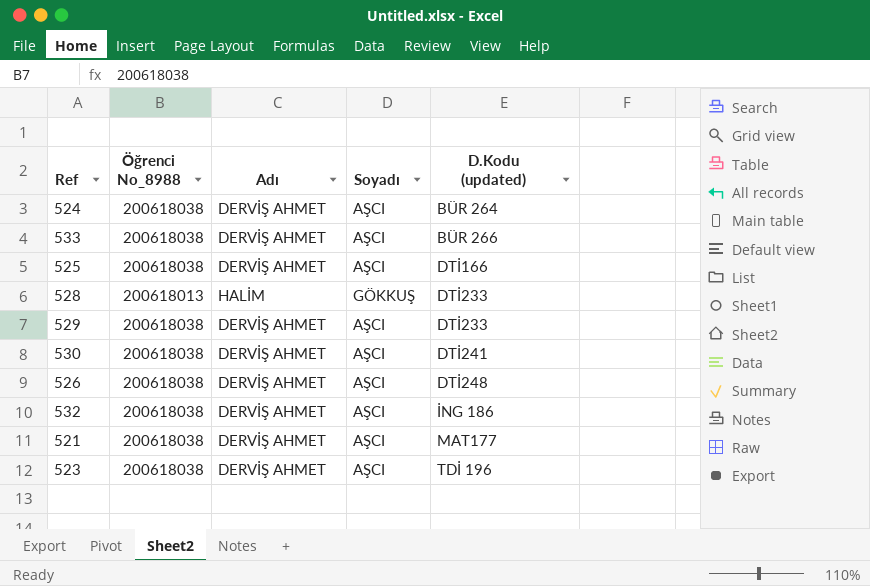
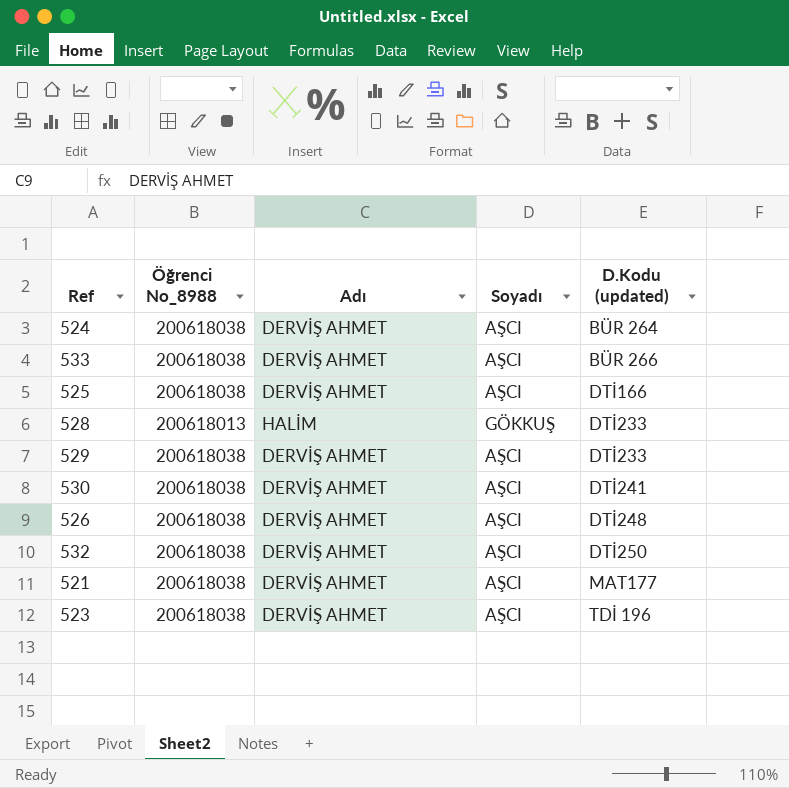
532 | D.Kodu (updated): İNG 186 -> DTİ250

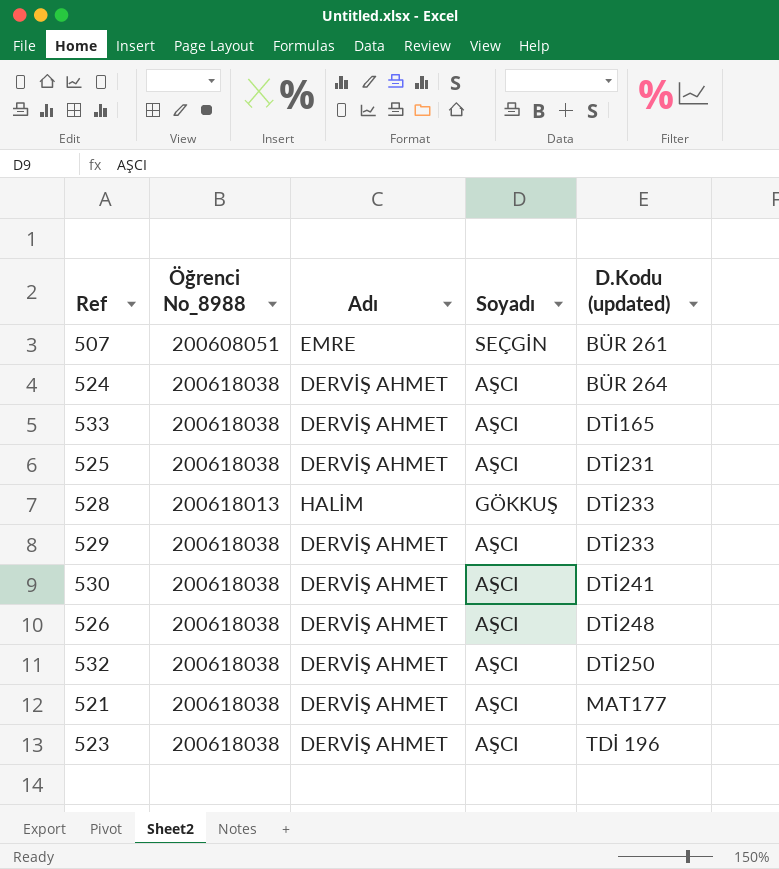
row 507: none -> 200608051 | EMRE | SEÇGİN | BÜR 261
533 | D.Kodu (updated): BÜR 266 -> DTİ165
525 | D.Kodu (updated): DTİ166 -> DTİ231

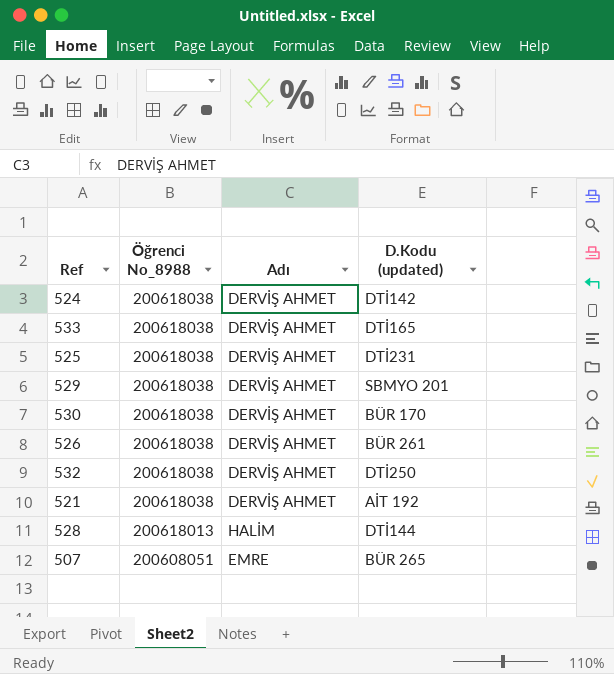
row order: D.Kodu (updated) ascending -> Öğrenci No_8988 descending
column Soyadı | position: 4 -> none
row 523: 200618038 | DERVİŞ AHMET | AŞCI | TDİ 196 -> none
524 | D.Kodu (updated): BÜR 264 -> DTİ142
529 | D.Kodu (updated): DTİ233 -> SBMYO 201
530 | D.Kodu (updated): DTİ241 -> BÜR 170
526 | D.Kodu (updated): DTİ248 -> BÜR 261
521 | D.Kodu (updated): MAT177 -> AİT 192
528 | D.Kodu (updated): DTİ233 -> DTİ144
507 | D.Kodu (updated): BÜR 261 -> BÜR 265

